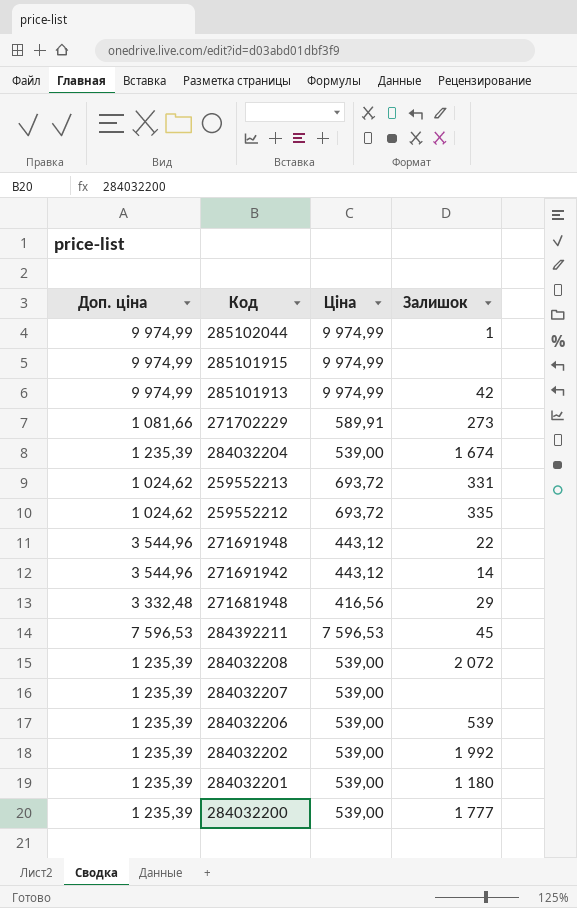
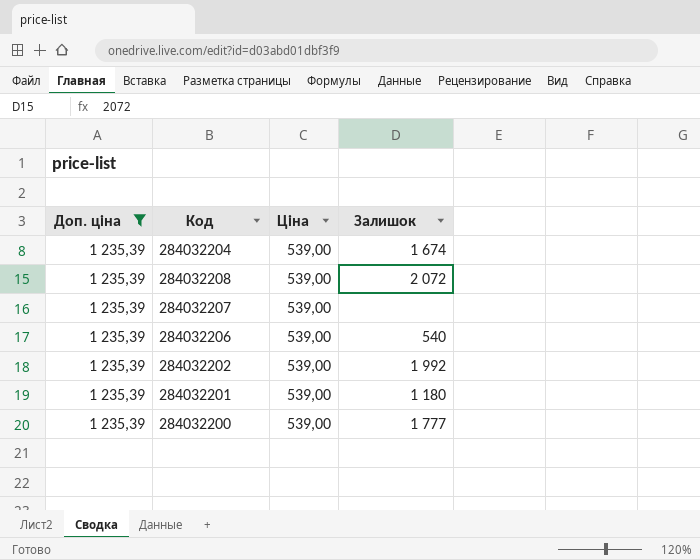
filter: none -> Доп. ціна = 1 235,39
284032206 | Залишок: 539 -> 540

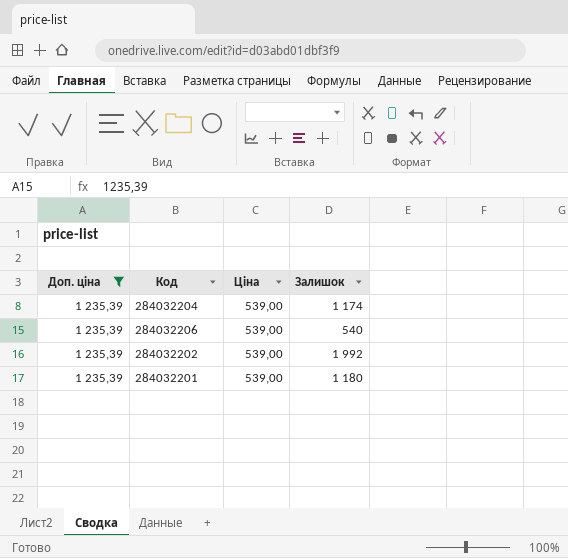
row 284032208: 1 235,39 | 539,00 | 2 072 -> none
row 284032207: 1 235,39 | 539,00 | none -> none
row 284032200: 1 235,39 | 539,00 | 1 777 -> none
284032204 | Залишок: 1 674 -> 1 174

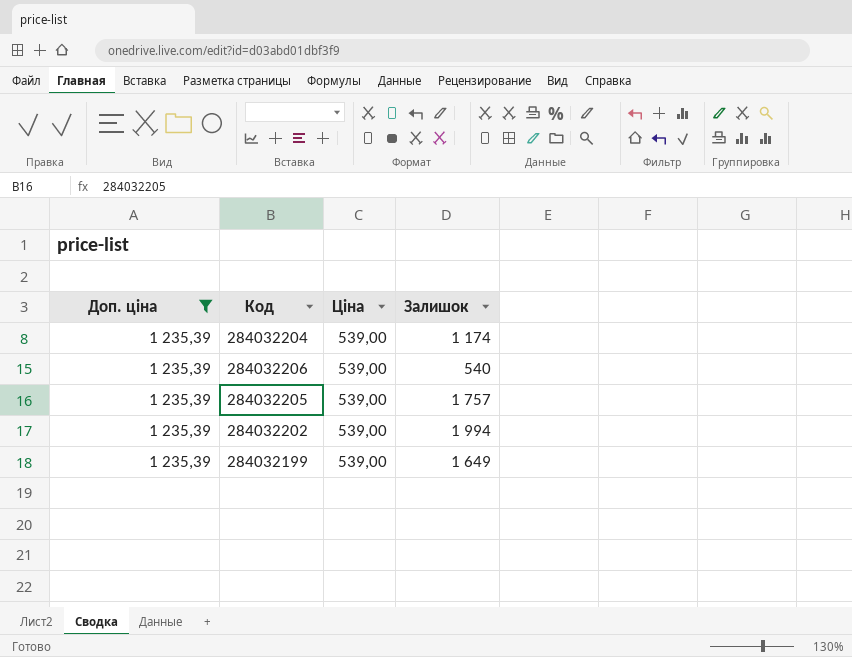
row 284032201: 1 235,39 | 539,00 | 1 180 -> none
row 284032205: none -> 1 235,39 | 539,00 | 1 757
284032202 | Залишок: 1 992 -> 1 994
row 284032199: none -> 1 235,39 | 539,00 | 1 649

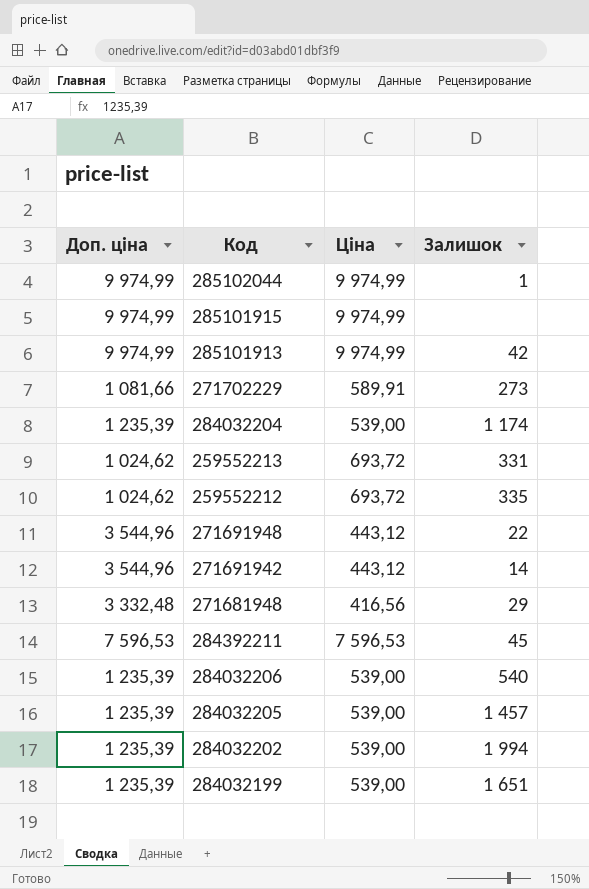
filter: Доп. ціна = 1 235,39 -> none
284032205 | Залишок: 1 757 -> 1 457
284032199 | Залишок: 1 649 -> 1 651

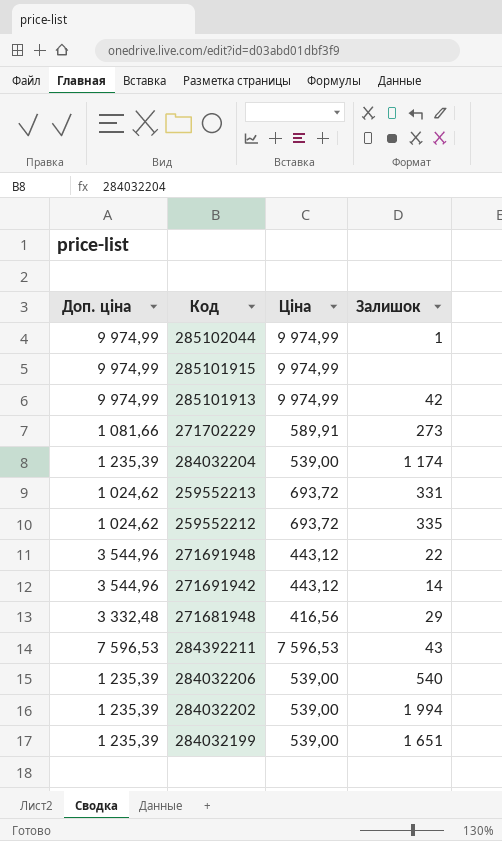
row 284032205: 1 235,39 | 539,00 | 1 457 -> none
284392211 | Залишок: 45 -> 43

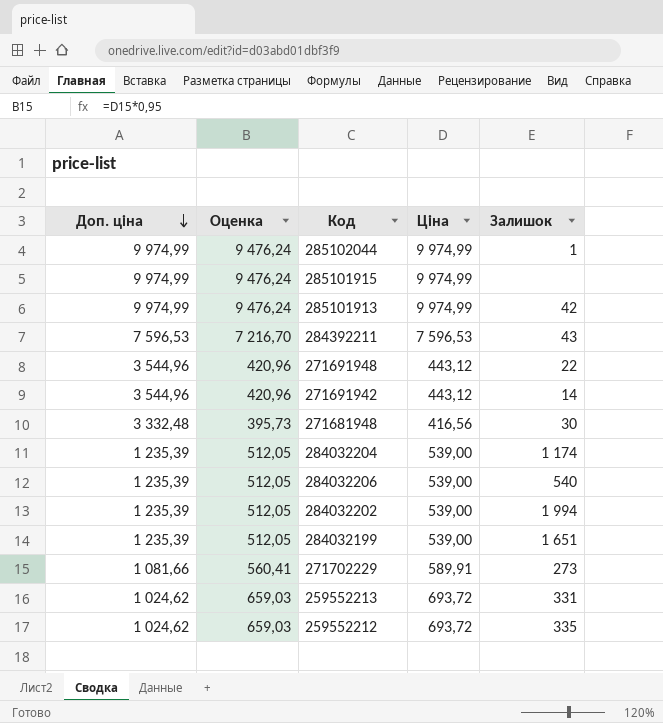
row order: none -> Доп. ціна descending
column Оценка | formula: none -> [Ціна] * 0,95
271681948 | Залишок: 29 -> 30

